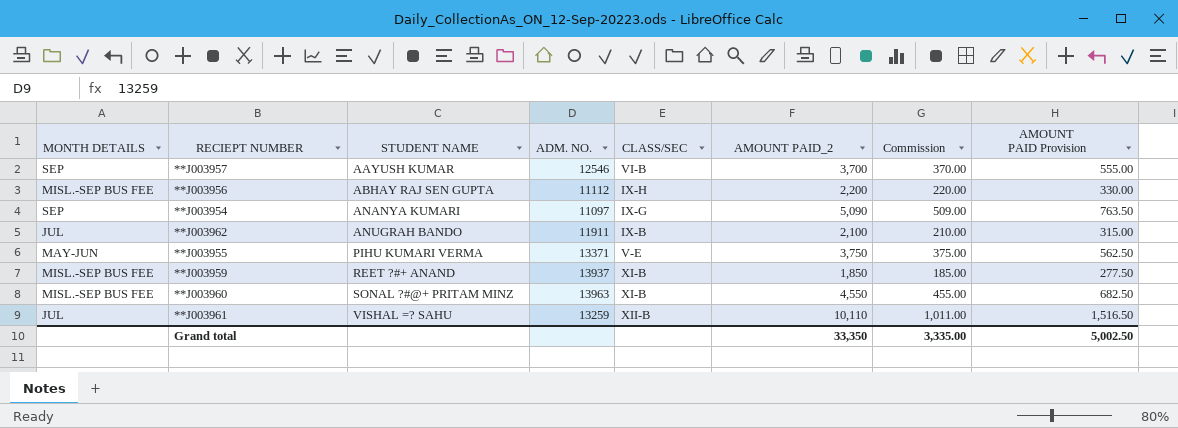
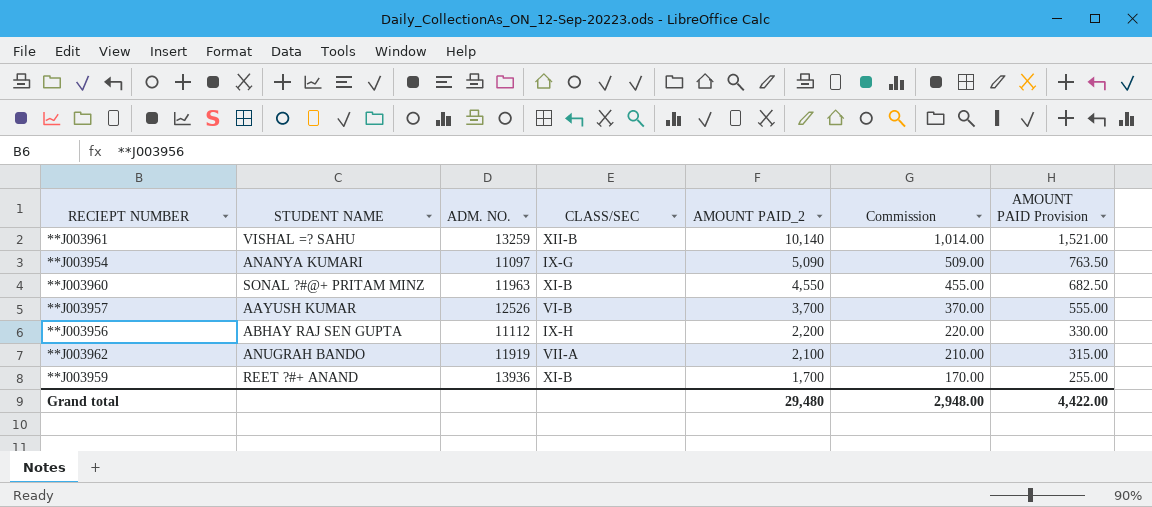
row order: STUDENT NAME ascending -> AMOUNT PAID_2 descending
column MONTH DETAILS | position: 1 -> none
row **J003955: MAY-JUN | PIHU KUMARI VERMA | 13371 | V-E | 3,750 | 375.00 | 562.50 -> none
**J003961 | AMOUNT PAID_2: 10,110 -> 10,140
**J003961 | Commission: 1,011.00 -> 1,014.00
**J003961 | AMOUNT PAID Provision: 1,516.50 -> 1,521.00
**J003960 | ADM. NO.: 13963 -> 11963
**J003957 | ADM. NO.: 12546 -> 12526
**J003962 | ADM. NO.: 11911 -> 11919
**J003962 | CLASS/SEC: IX-B -> VII-A
**J003959 | ADM. NO.: 13937 -> 13936
**J003959 | AMOUNT PAID_2: 1,850 -> 1,700
**J003959 | Commission: 185.00 -> 170.00
**J003959 | AMOUNT PAID Provision: 277.50 -> 255.00
Grand total | AMOUNT PAID_2: 33,350 -> 29,480
Grand total | Commission: 3,335.00 -> 2,948.00
Grand total | AMOUNT PAID Provision: 5,002.50 -> 4,422.00

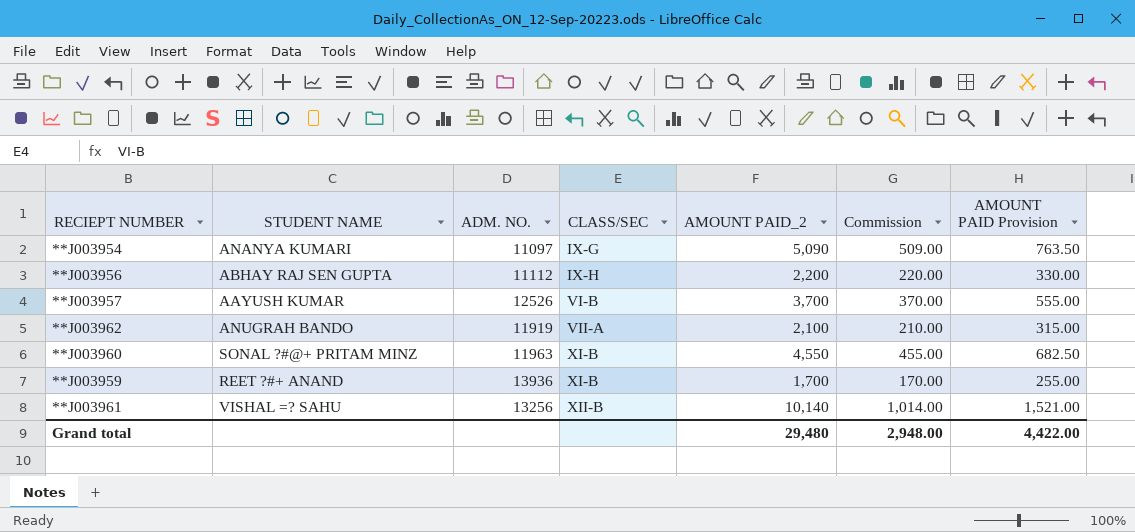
row order: AMOUNT PAID_2 descending -> CLASS/SEC ascending
**J003961 | ADM. NO.: 13259 -> 13256

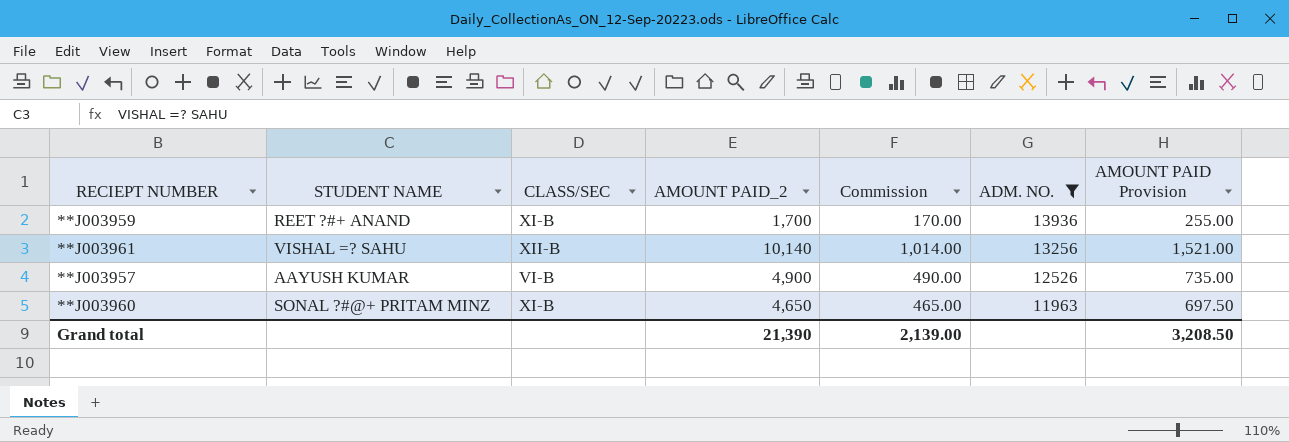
filter: none -> ADM. NO. >= 11963
row order: CLASS/SEC ascending -> ADM. NO. descending
column ADM. NO. | position: 3 -> 6
**J003957 | AMOUNT PAID_2: 3,700 -> 4,900
**J003957 | Commission: 370.00 -> 490.00
**J003957 | AMOUNT PAID Provision: 555.00 -> 735.00
**J003960 | AMOUNT PAID_2: 4,550 -> 4,650
**J003960 | Commission: 455.00 -> 465.00
**J003960 | AMOUNT PAID Provision: 682.50 -> 697.50
Grand total | AMOUNT PAID_2: 29,480 -> 21,390
Grand total | Commission: 2,948.00 -> 2,139.00
Grand total | AMOUNT PAID Provision: 4,422.00 -> 3,208.50

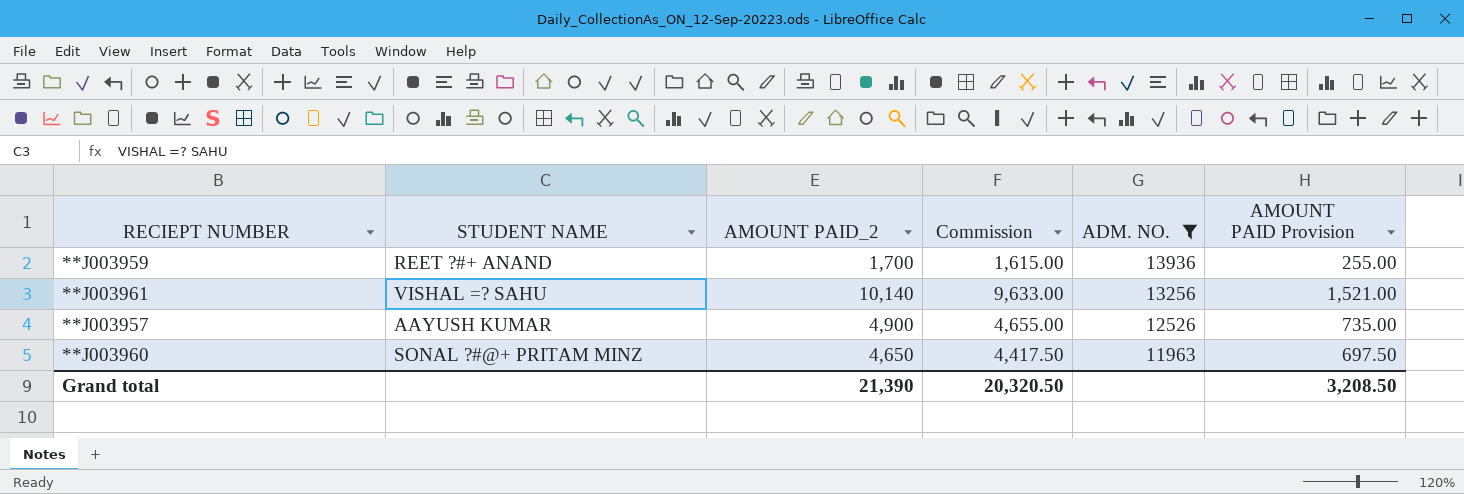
column CLASS/SEC | position: 3 -> none
column Commission | formula: [AMOUNT PAID_2] * 0.1 -> [AMOUNT PAID_2] * 0.95
Grand total | Commission: 2,139.00 -> 20,320.50

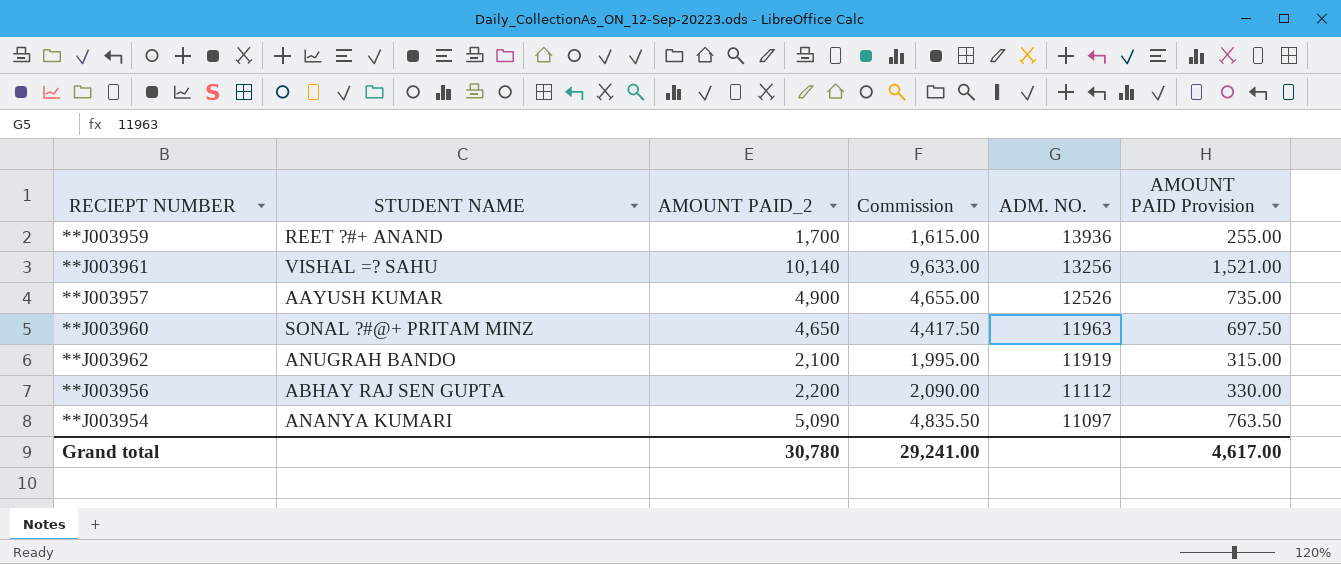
filter: ADM. NO. >= 11963 -> none
Grand total | AMOUNT PAID_2: 21,390 -> 30,780
Grand total | Commission: 20,320.50 -> 29,241.00
Grand total | AMOUNT PAID Provision: 3,208.50 -> 4,617.00

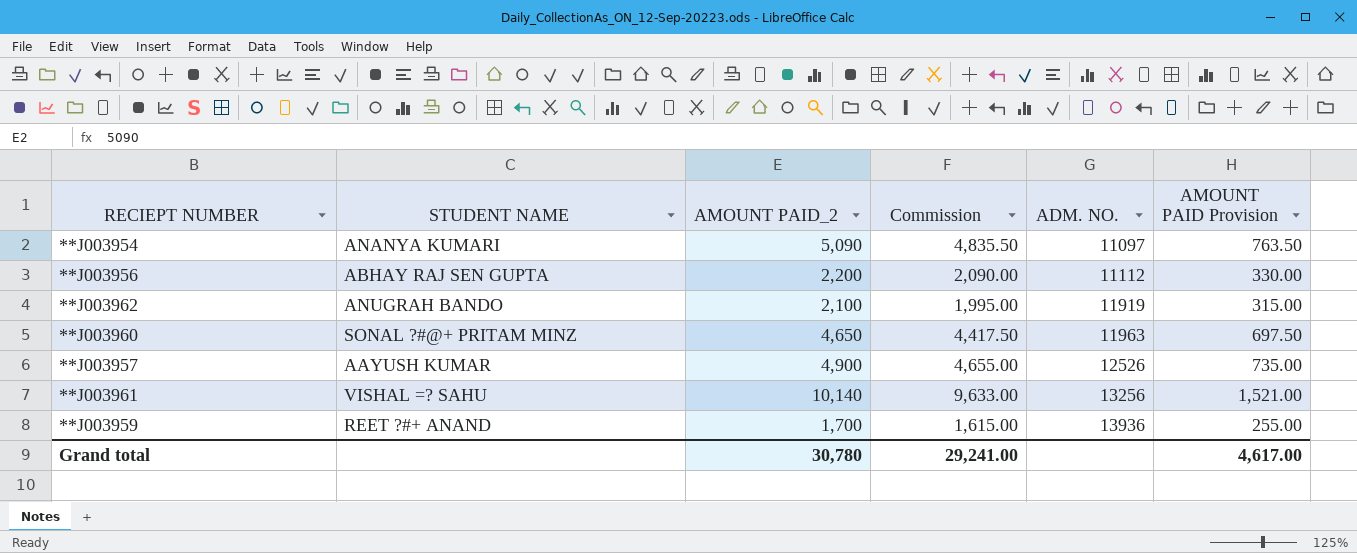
row order: ADM. NO. descending -> ADM. NO. ascending

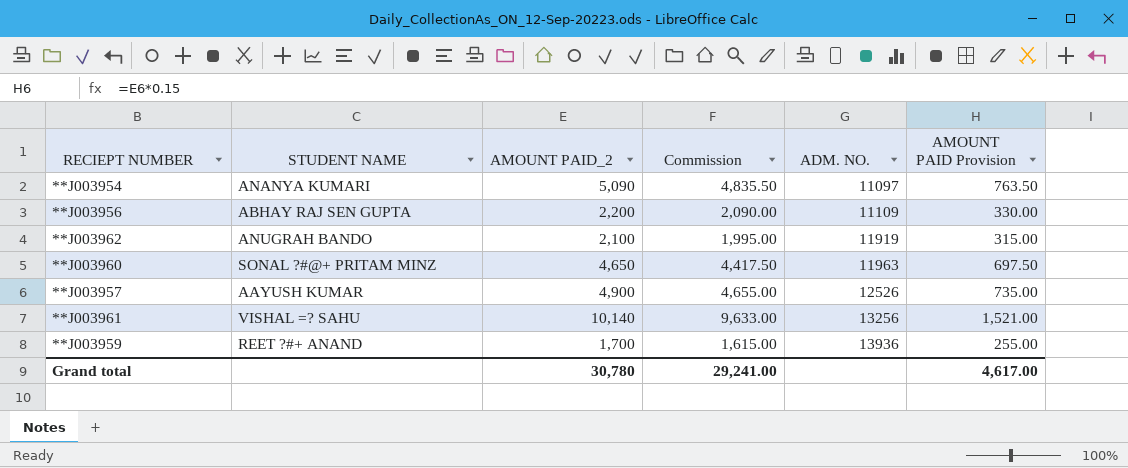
**J003956 | ADM. NO.: 11112 -> 11109

